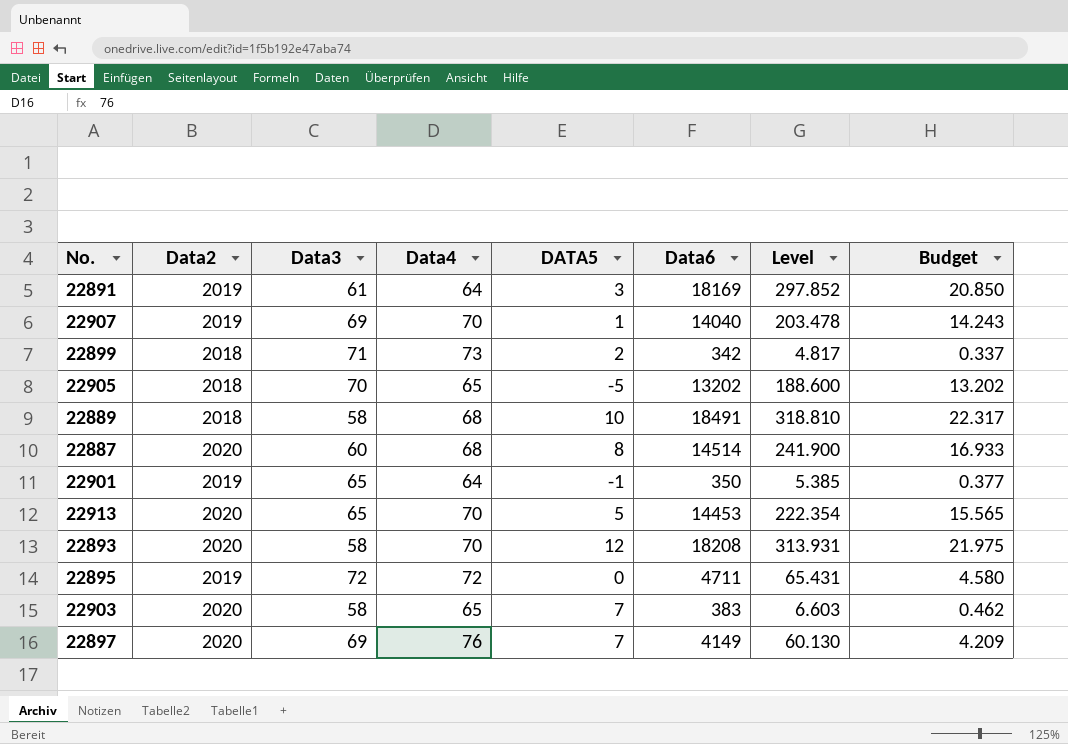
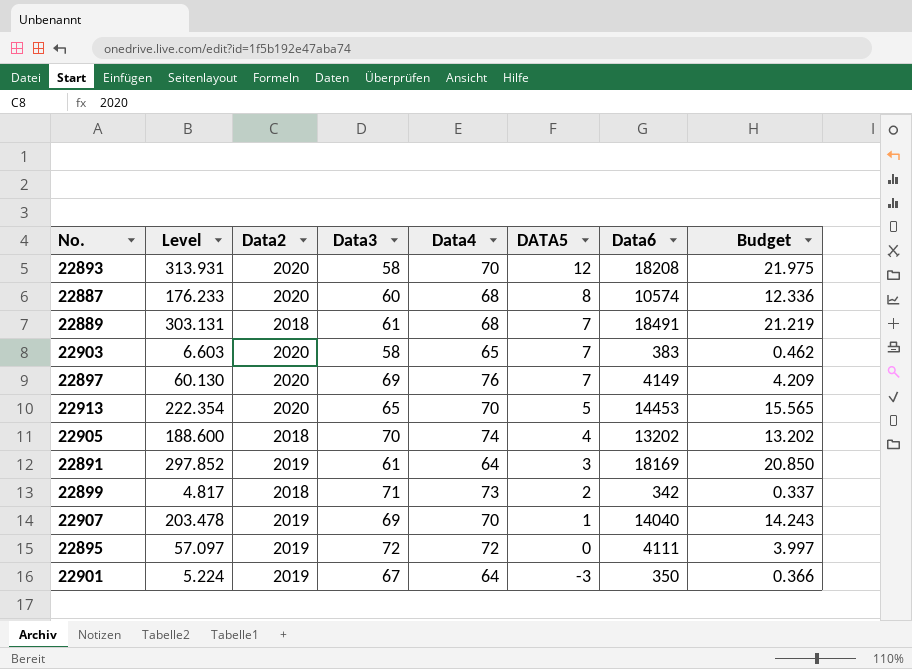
row order: none -> DATA5 descending
column Level | position: 7 -> 2
22887 | Level: 241.900 -> 176.233
22887 | Data6: 14514 -> 10574
22887 | Budget: 16.933 -> 12.336
22889 | Level: 318.810 -> 303.131
22889 | Data3: 58 -> 61
22889 | DATA5: 10 -> 7
22889 | Budget: 22.317 -> 21.219
22905 | Data4: 65 -> 74
22905 | DATA5: -5 -> 4
22895 | Level: 65.431 -> 57.097
22895 | Data6: 4711 -> 4111
22895 | Budget: 4.580 -> 3.997
22901 | Level: 5.385 -> 5.224
22901 | Data3: 65 -> 67
22901 | DATA5: -1 -> -3
22901 | Budget: 0.377 -> 0.366

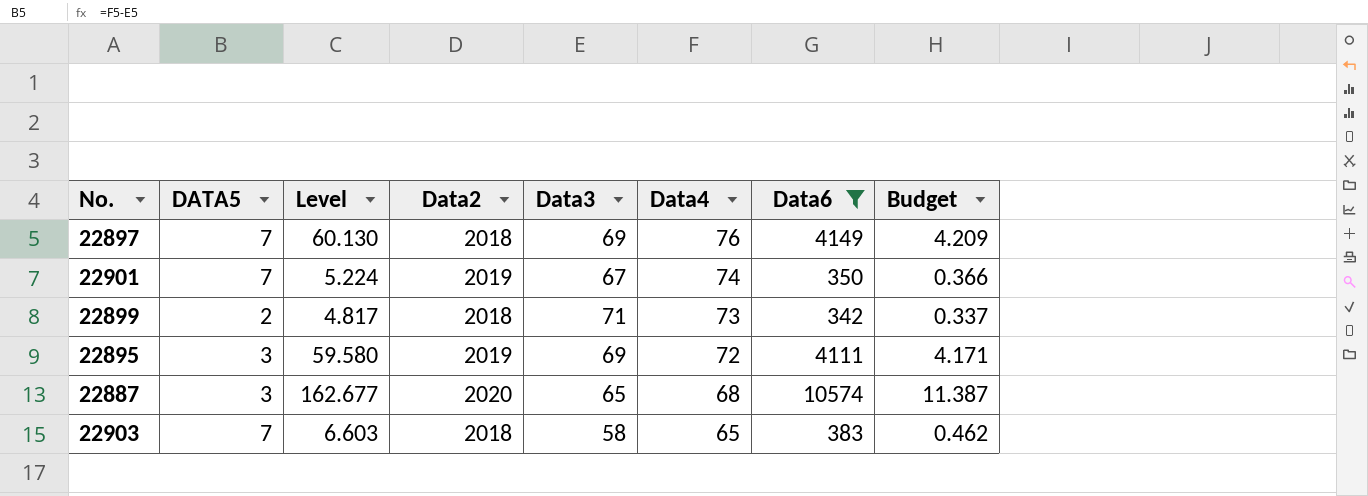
filter: none -> Data6 <= 10574
row order: DATA5 descending -> Data4 descending
column DATA5 | position: 6 -> 2
22897 | Data2: 2020 -> 2018
22901 | DATA5: -3 -> 7
22901 | Data4: 64 -> 74
22895 | DATA5: 0 -> 3
22895 | Level: 57.097 -> 59.580
22895 | Data3: 72 -> 69
22895 | Budget: 3.997 -> 4.171
22887 | DATA5: 8 -> 3
22887 | Level: 176.233 -> 162.677
22887 | Data3: 60 -> 65
22887 | Budget: 12.336 -> 11.387
22903 | Data2: 2020 -> 2018

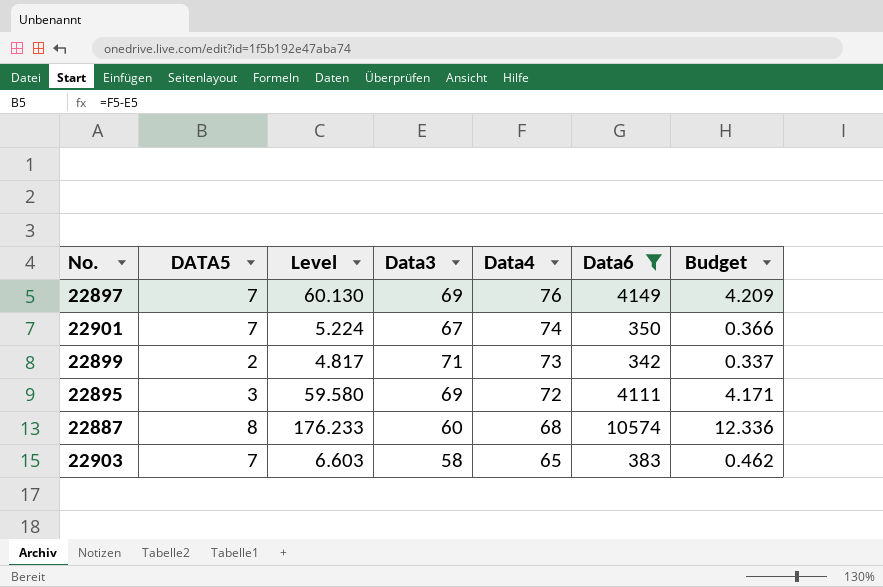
column Data2 | position: 4 -> none
22887 | DATA5: 3 -> 8
22887 | Level: 162.677 -> 176.233
22887 | Data3: 65 -> 60
22887 | Budget: 11.387 -> 12.336

